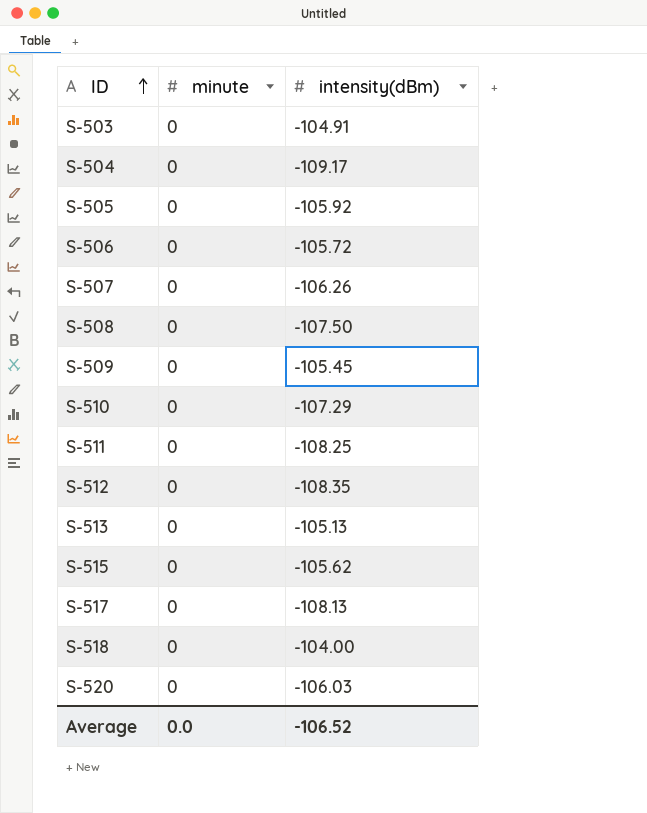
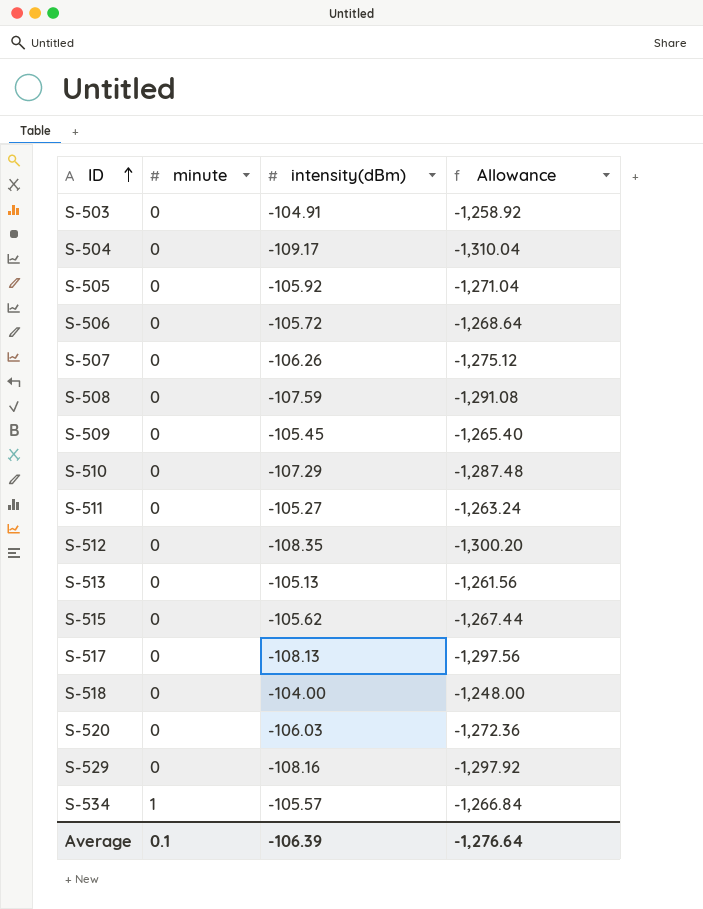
column Allowance | formula: none -> [intensity(dBm)] * 12
S-508 | intensity(dBm): -107.50 -> -107.59
S-511 | intensity(dBm): -108.25 -> -105.27
row S-529: none -> 0 | -108.16 | -1,297.92
row S-534: none -> 1 | -105.57 | -1,266.84
Average | minute: 0.0 -> 0.1
Average | intensity(dBm): -106.52 -> -106.39

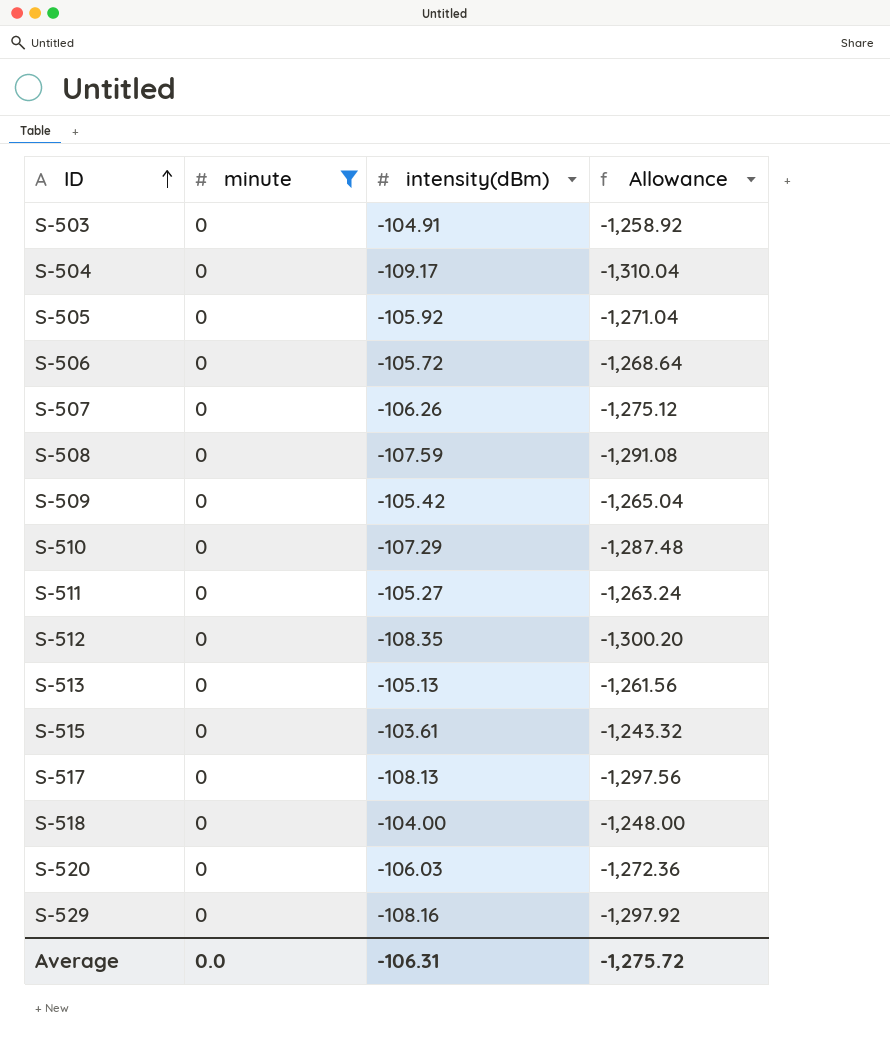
filter: none -> minute = 0
S-509 | intensity(dBm): -105.45 -> -105.42
S-509 | Allowance: -1,265.40 -> -1,265.04
S-515 | intensity(dBm): -105.62 -> -103.61
S-515 | Allowance: -1,267.44 -> -1,243.32
Average | minute: 0.1 -> 0.0
Average | intensity(dBm): -106.39 -> -106.31
Average | Allowance: -1,276.64 -> -1,275.72

